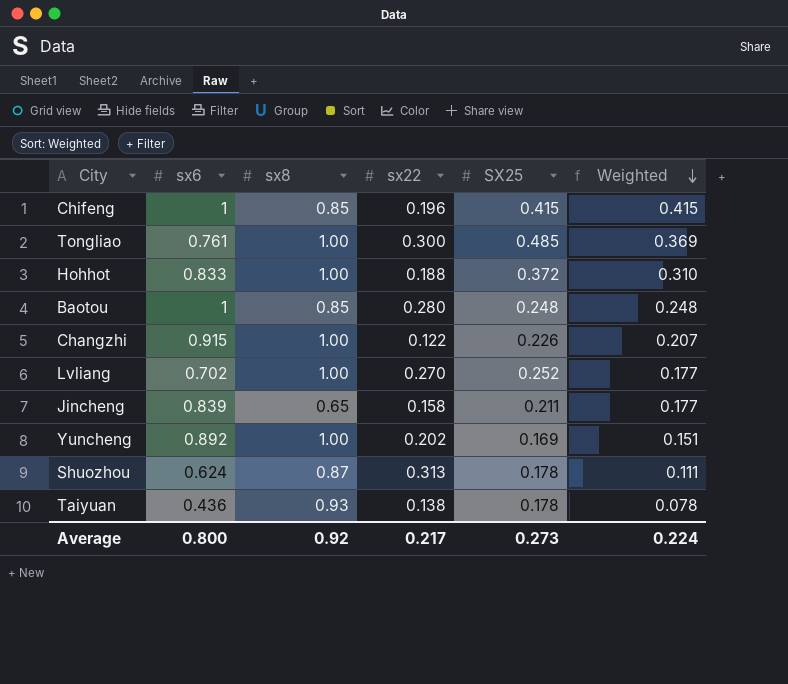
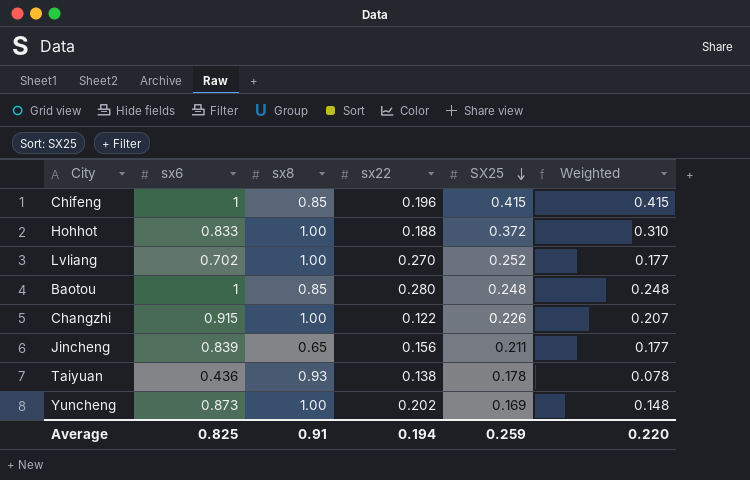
row order: Weighted descending -> SX25 descending
row Tongliao: 0.761 | 1.00 | 0.300 | 0.485 | 0.369 -> none
row Shuozhou: 0.624 | 0.87 | 0.313 | 0.178 | 0.111 -> none
Jincheng | sx22: 0.158 -> 0.156
Yuncheng | sx6: 0.892 -> 0.873
Yuncheng | Weighted: 0.151 -> 0.148
Average | sx6: 0.800 -> 0.825
Average | sx8: 0.92 -> 0.91
Average | sx22: 0.217 -> 0.194
Average | SX25: 0.273 -> 0.259
Average | Weighted: 0.224 -> 0.220

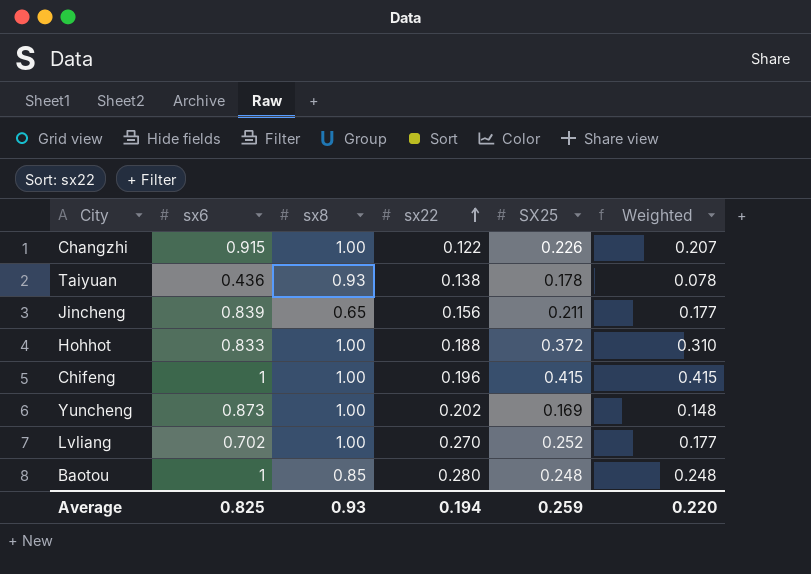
row order: SX25 descending -> sx22 ascending
Chifeng | sx8: 0.85 -> 1.00
Average | sx8: 0.91 -> 0.93

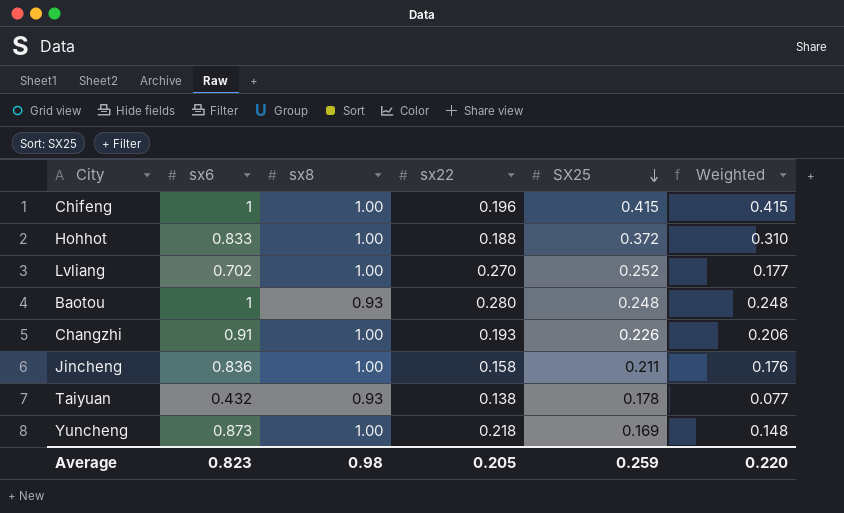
row order: sx22 ascending -> SX25 descending
Baotou | sx8: 0.85 -> 0.93
Changzhi | sx6: 0.915 -> 0.91
Changzhi | sx22: 0.122 -> 0.193
Changzhi | Weighted: 0.207 -> 0.206
Jincheng | sx6: 0.839 -> 0.836
Jincheng | sx8: 0.65 -> 1.00
Jincheng | sx22: 0.156 -> 0.158
Jincheng | Weighted: 0.177 -> 0.176
Taiyuan | sx6: 0.436 -> 0.432
Taiyuan | Weighted: 0.078 -> 0.077
Yuncheng | sx22: 0.202 -> 0.218
Average | sx6: 0.825 -> 0.823
Average | sx8: 0.93 -> 0.98
Average | sx22: 0.194 -> 0.205

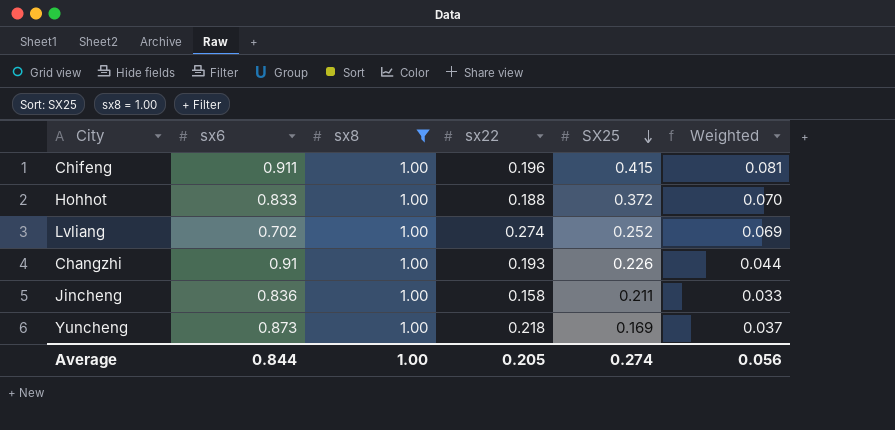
filter: none -> sx8 = 1.00
column Weighted | formula: [sx6] * [SX25] -> [sx22] * [SX25]
Chifeng | sx6: 1 -> 0.911
Lvliang | sx22: 0.270 -> 0.274
Average | sx6: 0.823 -> 0.844
Average | sx8: 0.98 -> 1.00
Average | SX25: 0.259 -> 0.274
Average | Weighted: 0.220 -> 0.056

